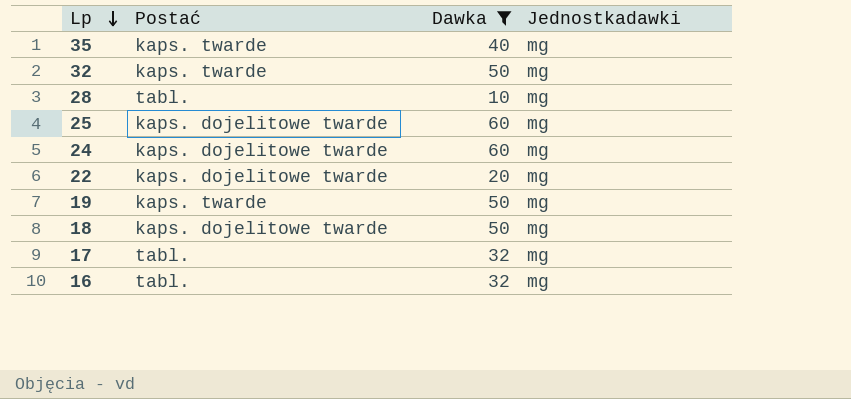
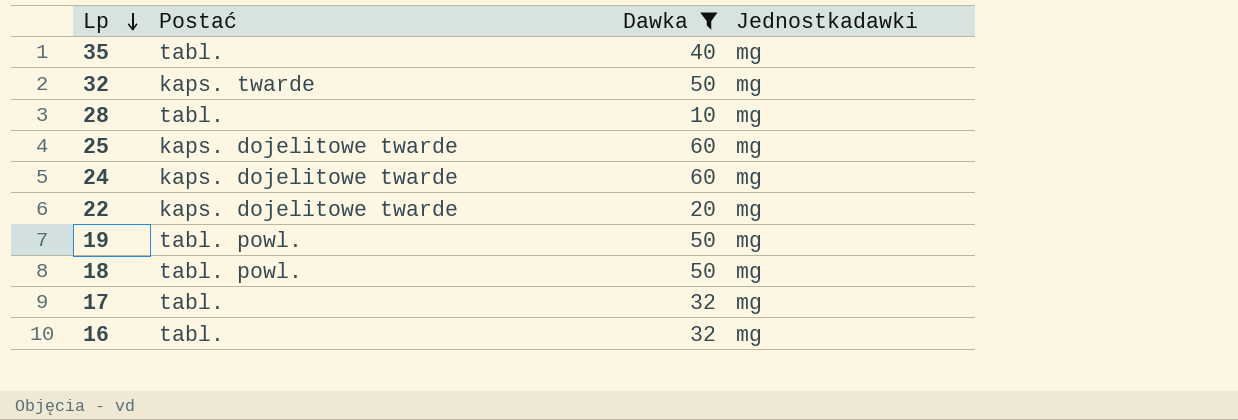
35 | Postać: kaps. twarde -> tabl.
19 | Postać: kaps. twarde -> tabl. powl.
18 | Postać: kaps. dojelitowe twarde -> tabl. powl.

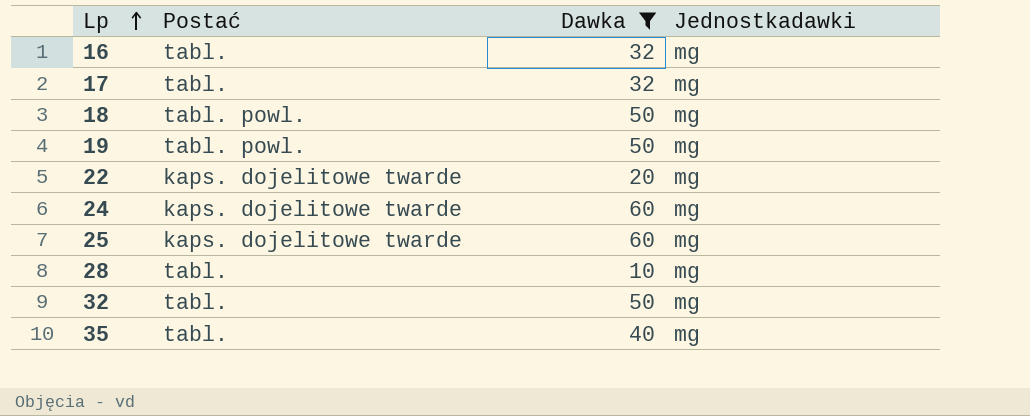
row order: Lp descending -> Lp ascending
32 | Postać: kaps. twarde -> tabl.

